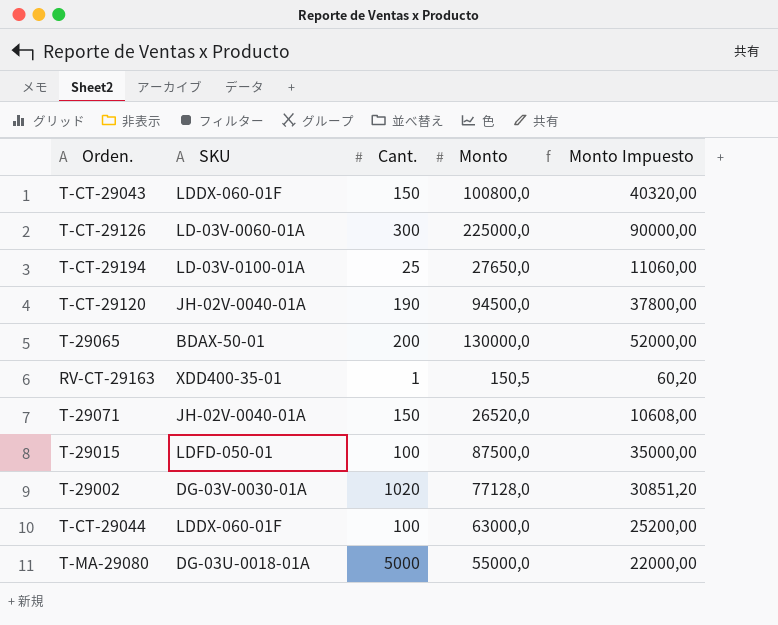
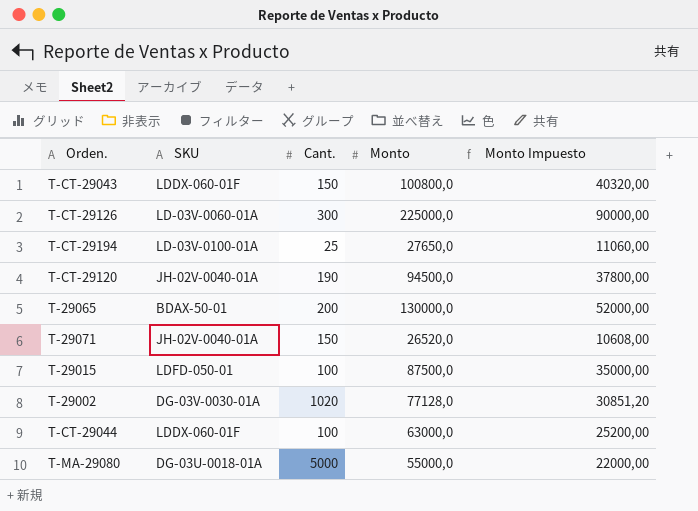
row RV-CT-29163: XDD400-35-01 | 1 | 150,5 | 60,20 -> none

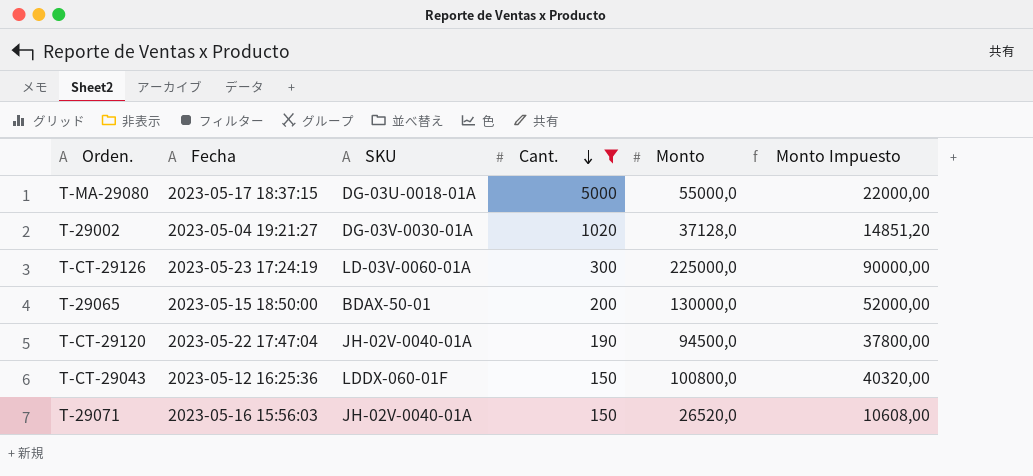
filter: none -> Cant. >= 150
row order: none -> Cant. descending
column Fecha | position: none -> 2
T-29002 | Monto: 77128,0 -> 37128,0
T-29002 | Monto Impuesto: 30851,20 -> 14851,20

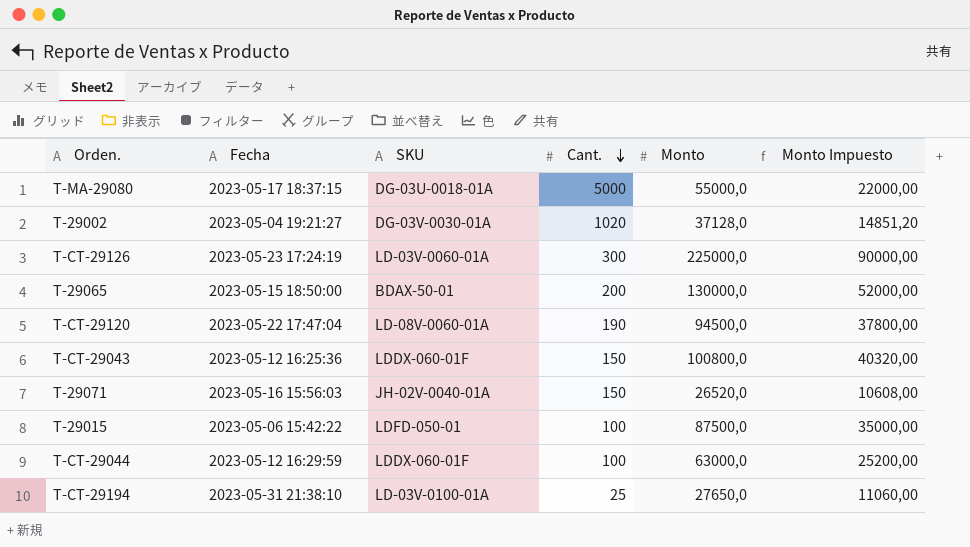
filter: Cant. >= 150 -> none
T-CT-29120 | SKU: JH-02V-0040-01A -> LD-08V-0060-01A

